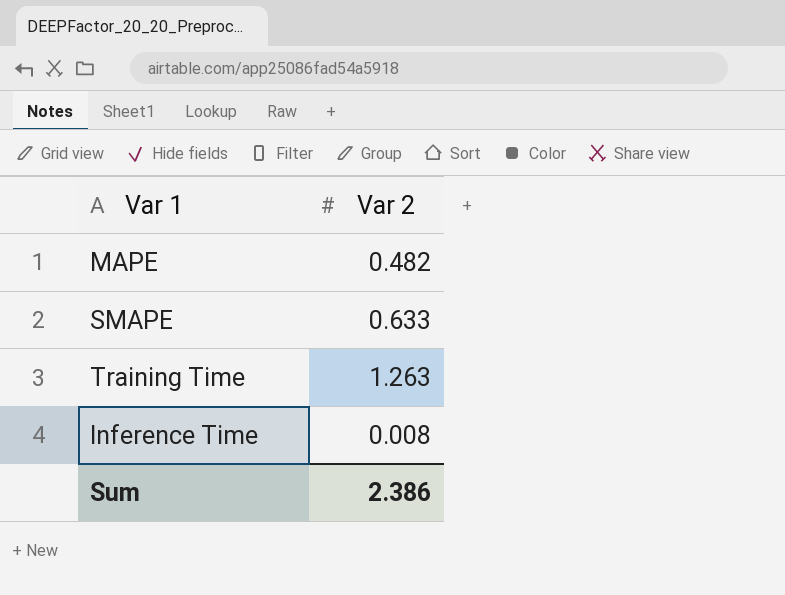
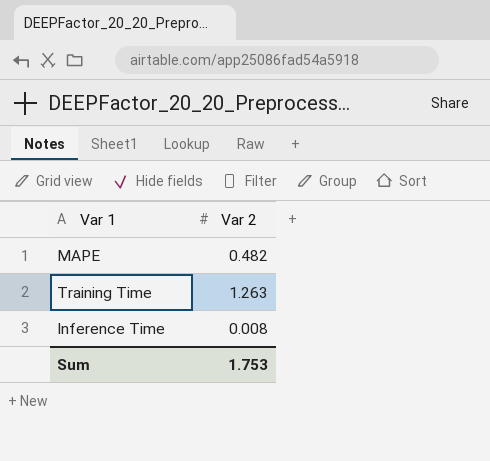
row SMAPE: 0.633 -> none
Sum | Var 2: 2.386 -> 1.753

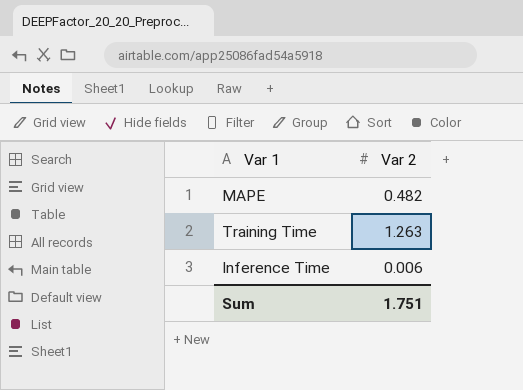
Inference Time | Var 2: 0.008 -> 0.006
Sum | Var 2: 1.753 -> 1.751

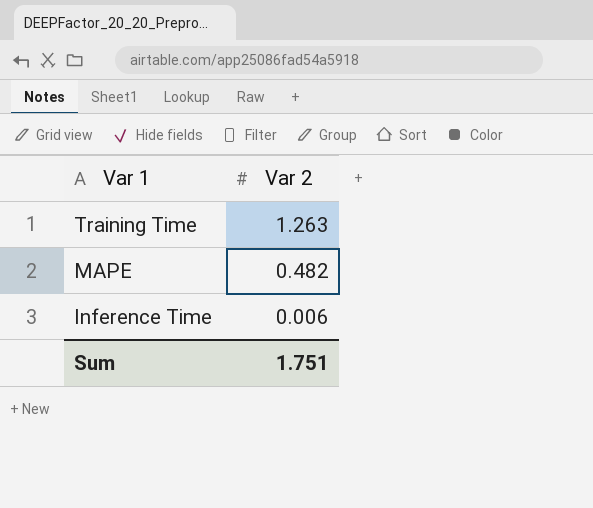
row order: none -> Var 1 descending

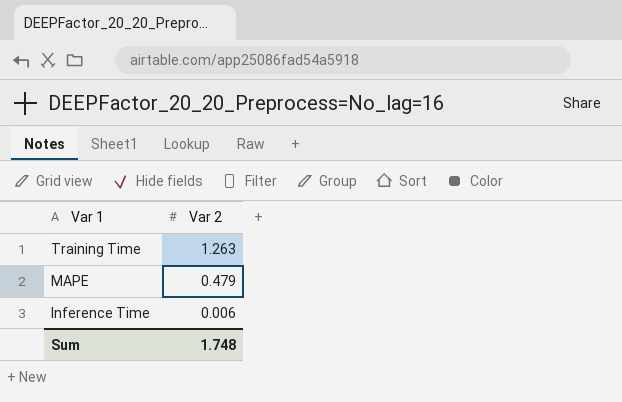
MAPE | Var 2: 0.482 -> 0.479
Sum | Var 2: 1.751 -> 1.748

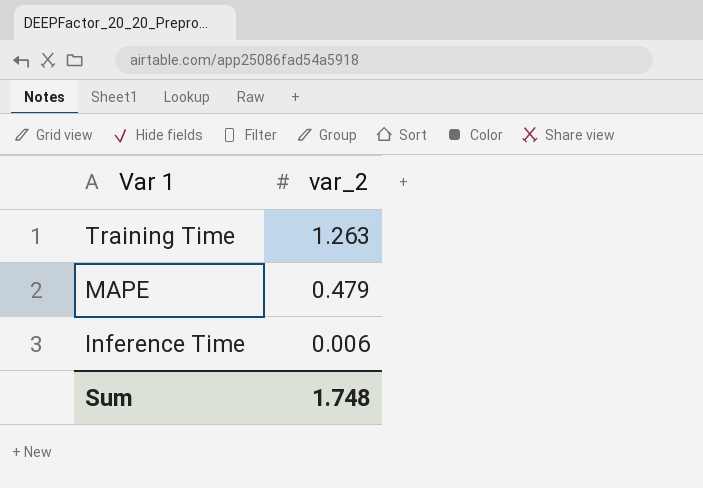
column name: Var 2 -> var_2

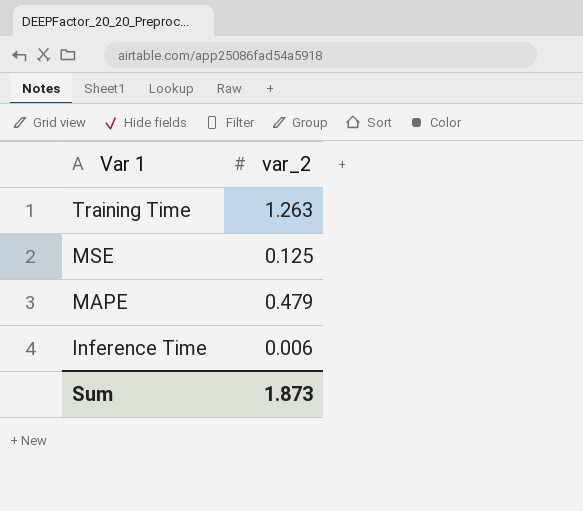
row MSE: none -> 0.125
Sum | var_2: 1.748 -> 1.873

